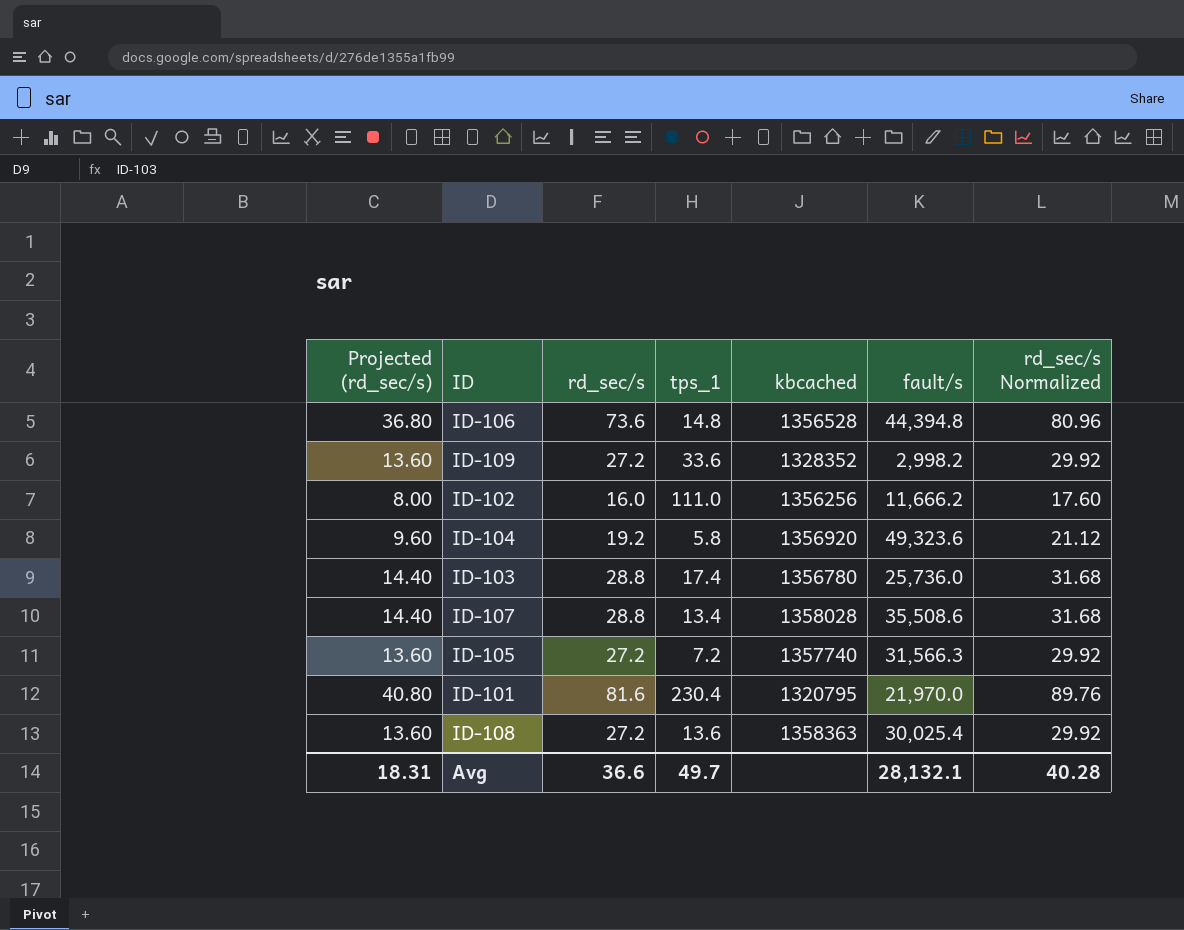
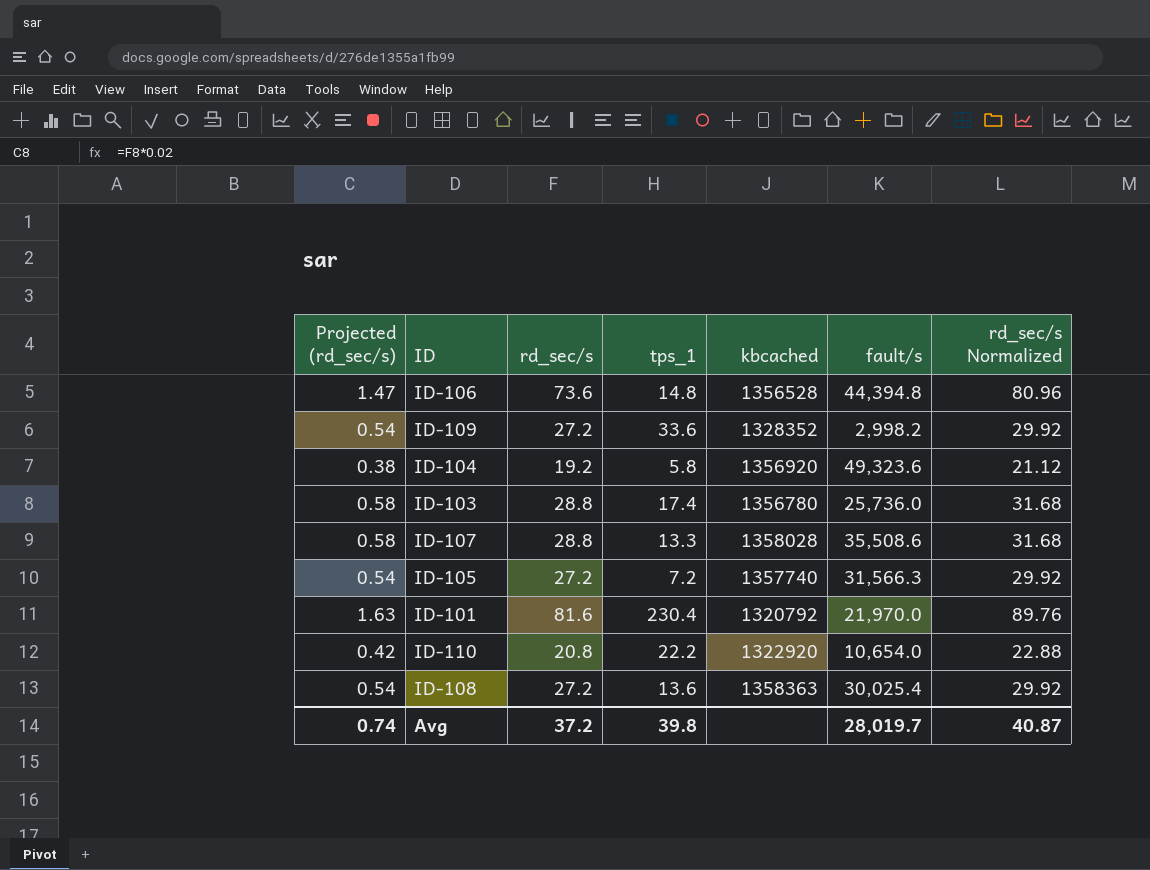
column Projected (rd_sec/s) | formula: [rd_sec/s] * 0.5 -> [rd_sec/s] * 0.02
row ID-102: 8.00 | 16.0 | 111.0 | 1356256 | 11,666.2 | 17.60 -> none
ID-107 | tps_1: 13.4 -> 13.3
ID-101 | kbcached: 1320795 -> 1320792
row ID-110: none -> 0.42 | 20.8 | 22.2 | 1322920 | 10,654.0 | 22.88
Avg | Projected (rd_sec/s): 18.31 -> 0.74
Avg | rd_sec/s: 36.6 -> 37.2
Avg | tps_1: 49.7 -> 39.8
Avg | fault/s: 28,132.1 -> 28,019.7
Avg | rd_sec/s Normalized: 40.28 -> 40.87

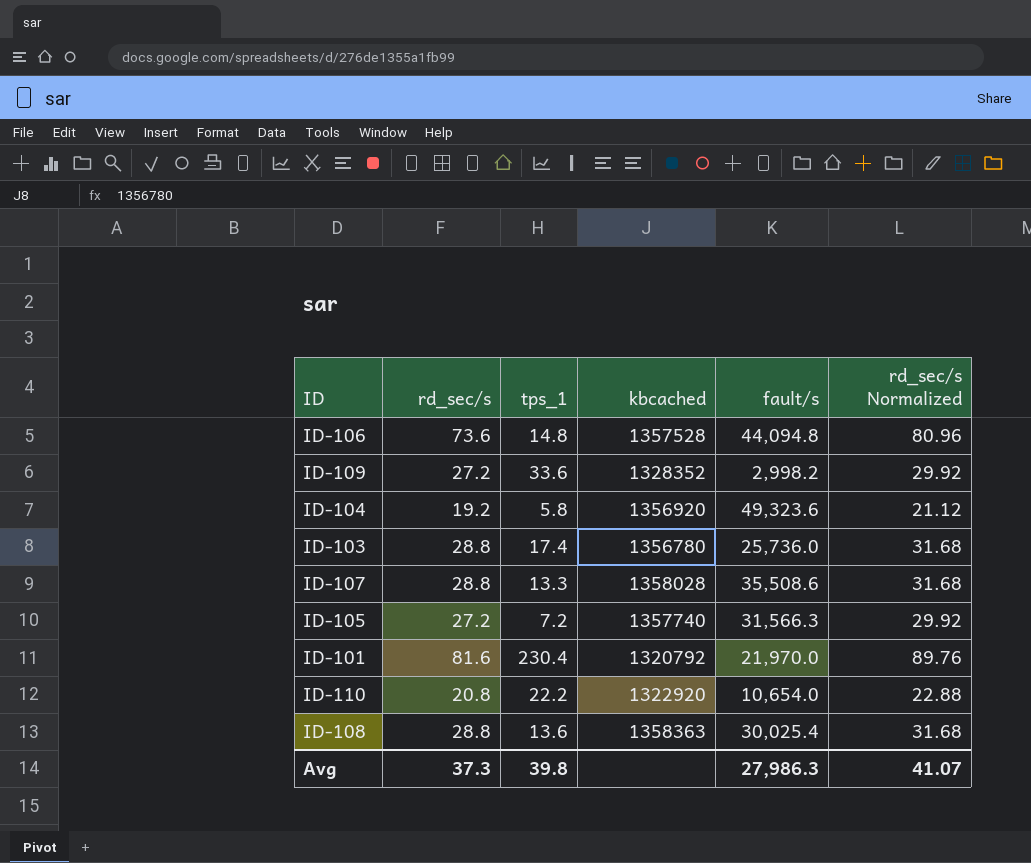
column Projected (rd_sec/s) | formula: [rd_sec/s] * 0.02 -> none
ID-106 | kbcached: 1356528 -> 1357528
ID-106 | fault/s: 44,394.8 -> 44,094.8
ID-108 | rd_sec/s: 27.2 -> 28.8
ID-108 | rd_sec/s Normalized: 29.92 -> 31.68
Avg | rd_sec/s: 37.2 -> 37.3
Avg | fault/s: 28,019.7 -> 27,986.3
Avg | rd_sec/s Normalized: 40.87 -> 41.07

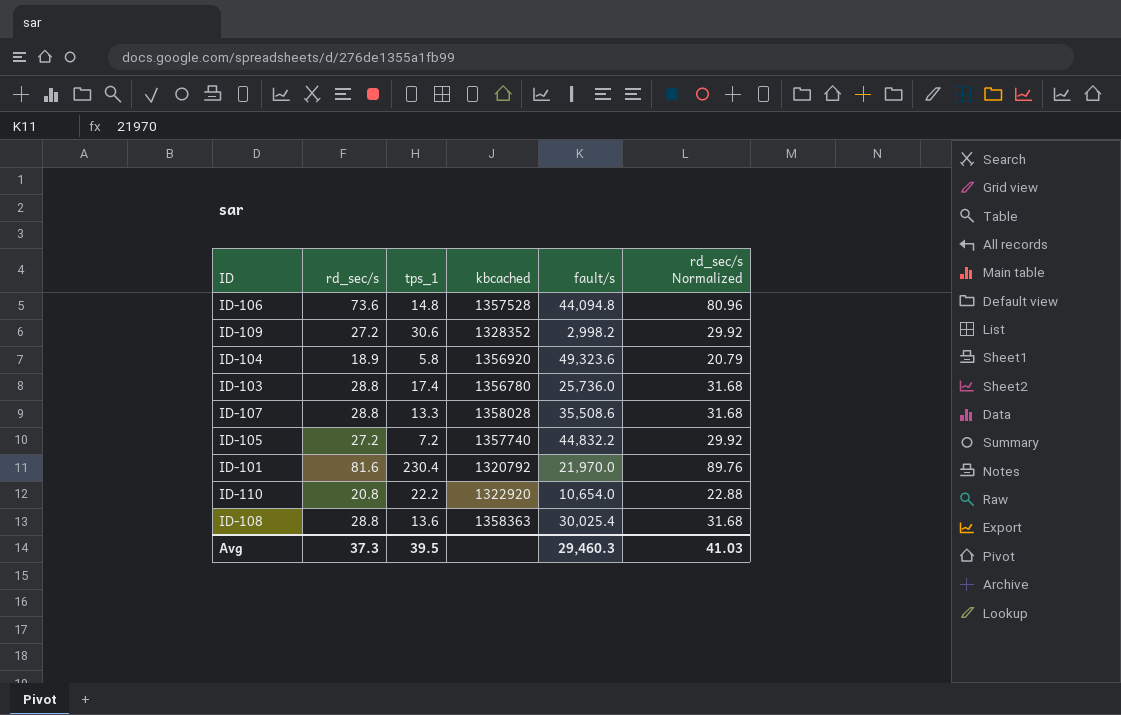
ID-109 | tps_1: 33.6 -> 30.6
ID-104 | rd_sec/s: 19.2 -> 18.9
ID-104 | rd_sec/s Normalized: 21.12 -> 20.79
ID-105 | fault/s: 31,566.3 -> 44,832.2
Avg | tps_1: 39.8 -> 39.5
Avg | fault/s: 27,986.3 -> 29,460.3
Avg | rd_sec/s Normalized: 41.07 -> 41.03

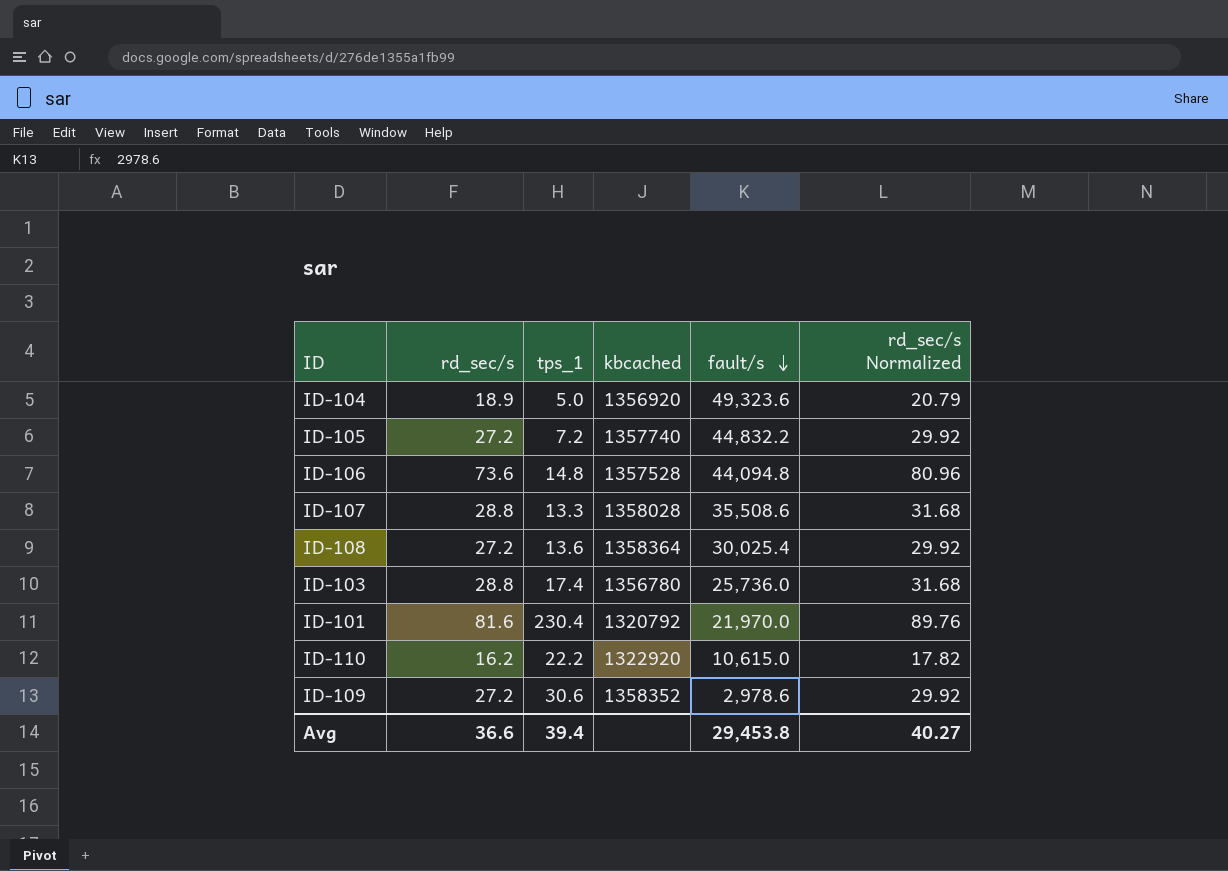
row order: none -> fault/s descending
ID-104 | tps_1: 5.8 -> 5.0
ID-108 | rd_sec/s: 28.8 -> 27.2
ID-108 | kbcached: 1358363 -> 1358364
ID-108 | rd_sec/s Normalized: 31.68 -> 29.92
ID-110 | rd_sec/s: 20.8 -> 16.2
ID-110 | fault/s: 10,654.0 -> 10,615.0
ID-110 | rd_sec/s Normalized: 22.88 -> 17.82
ID-109 | kbcached: 1328352 -> 1358352
ID-109 | fault/s: 2,998.2 -> 2,978.6
Avg | rd_sec/s: 37.3 -> 36.6
Avg | tps_1: 39.5 -> 39.4
Avg | fault/s: 29,460.3 -> 29,453.8
Avg | rd_sec/s Normalized: 41.03 -> 40.27

